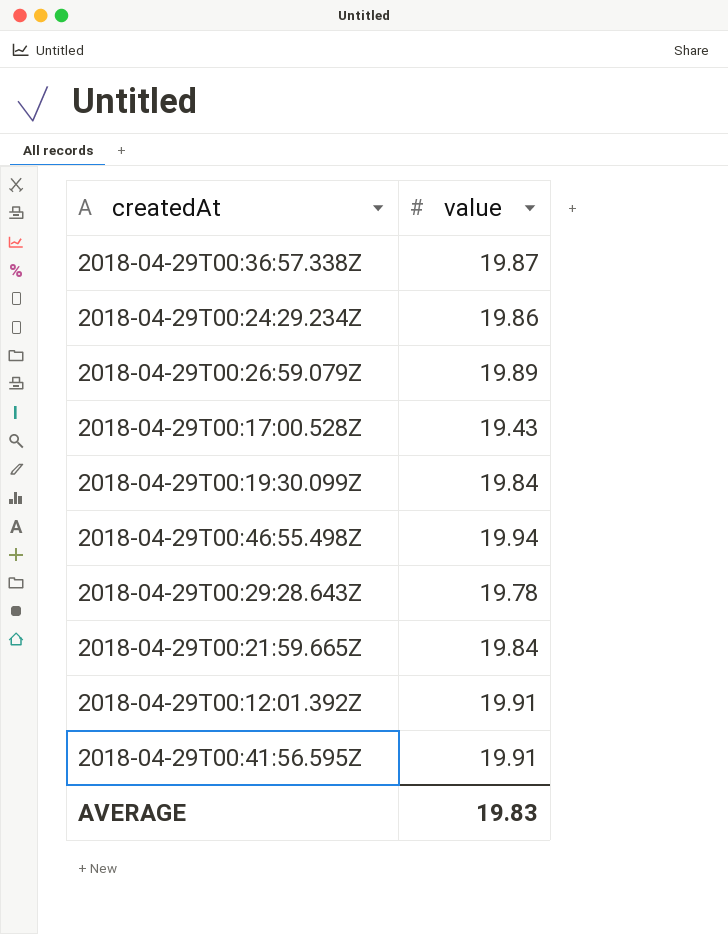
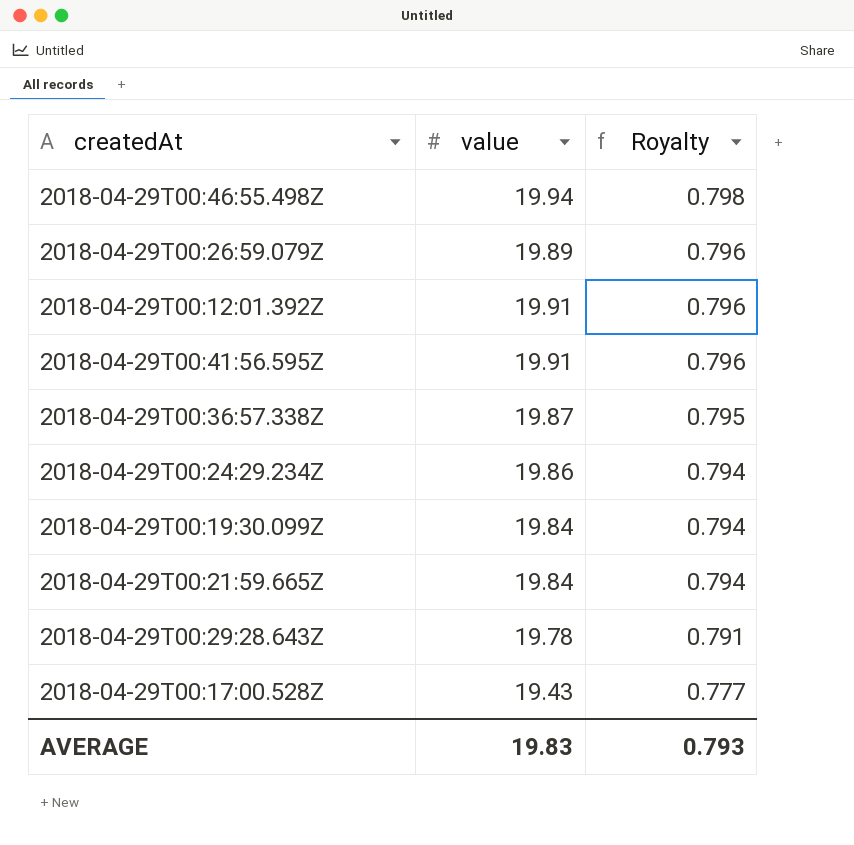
row order: none -> Royalty descending
column Royalty | formula: none -> [value] * 0.04

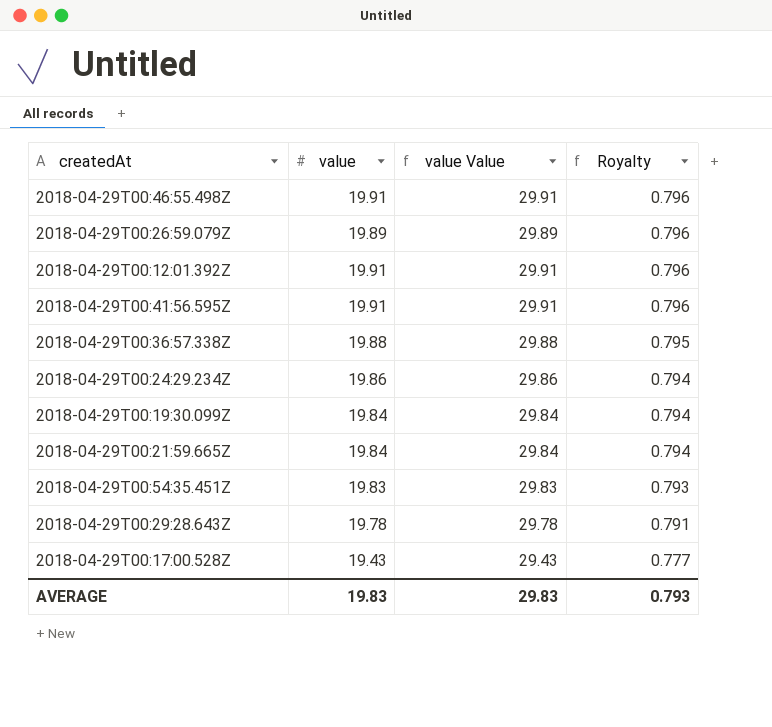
column value Value | formula: none -> [value] + 10
2018-04-29T00:46:55.498Z | value: 19.94 -> 19.91
2018-04-29T00:46:55.498Z | Royalty: 0.798 -> 0.796
2018-04-29T00:36:57.338Z | value: 19.87 -> 19.88
row 2018-04-29T00:54:35.451Z: none -> 19.83 | 29.83 | 0.793

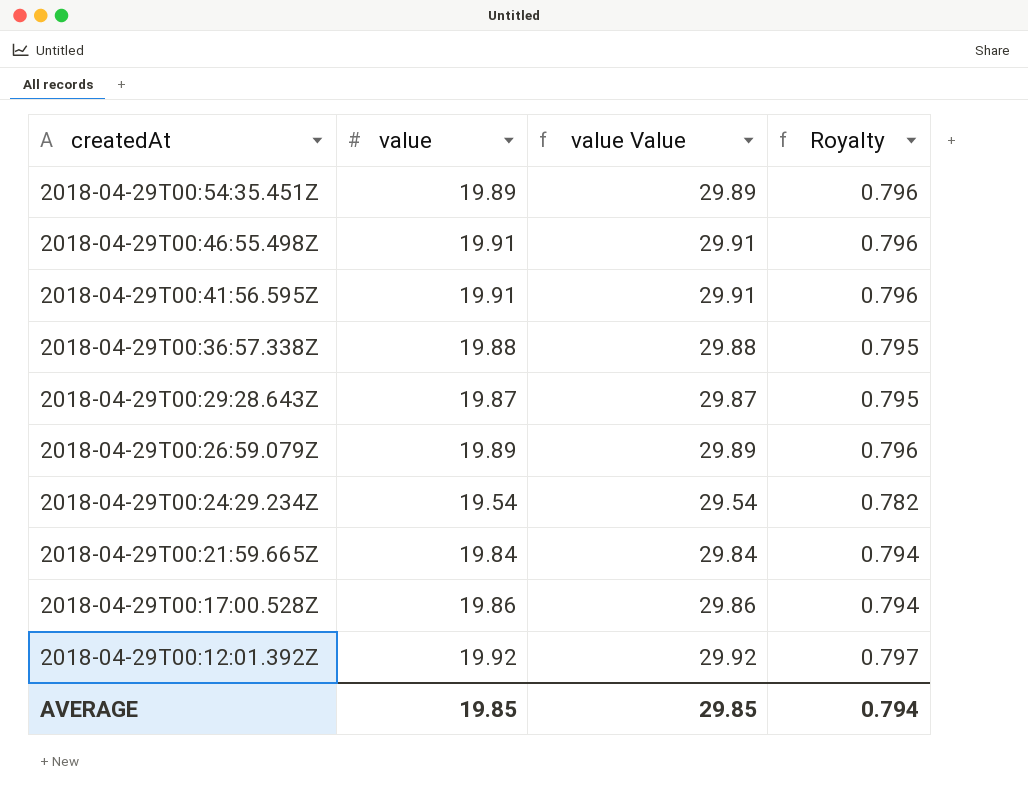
row order: Royalty descending -> createdAt descending
row 2018-04-29T00:19:30.099Z: 19.84 | 29.84 | 0.794 -> none
2018-04-29T00:54:35.451Z | value: 19.83 -> 19.89
2018-04-29T00:54:35.451Z | value Value: 29.83 -> 29.89
2018-04-29T00:54:35.451Z | Royalty: 0.793 -> 0.796
2018-04-29T00:29:28.643Z | value: 19.78 -> 19.87
2018-04-29T00:29:28.643Z | value Value: 29.78 -> 29.87
2018-04-29T00:29:28.643Z | Royalty: 0.791 -> 0.795
2018-04-29T00:24:29.234Z | value: 19.86 -> 19.54
2018-04-29T00:24:29.234Z | value Value: 29.86 -> 29.54
2018-04-29T00:24:29.234Z | Royalty: 0.794 -> 0.782
2018-04-29T00:17:00.528Z | value: 19.43 -> 19.86
2018-04-29T00:17:00.528Z | value Value: 29.43 -> 29.86
2018-04-29T00:17:00.528Z | Royalty: 0.777 -> 0.794
2018-04-29T00:12:01.392Z | value: 19.91 -> 19.92
2018-04-29T00:12:01.392Z | value Value: 29.91 -> 29.92
2018-04-29T00:12:01.392Z | Royalty: 0.796 -> 0.797
AVERAGE | value: 19.83 -> 19.85
AVERAGE | value Value: 29.83 -> 29.85
AVERAGE | Royalty: 0.793 -> 0.794

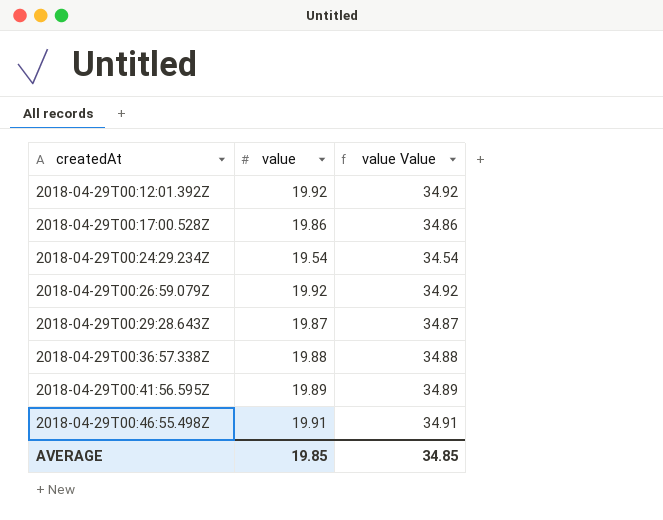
row order: createdAt descending -> createdAt ascending
column Royalty | formula: [value] * 0.04 -> none
column value Value | formula: [value] + 10 -> [value] + 15
row 2018-04-29T00:54:35.451Z: 19.89 | 29.89 | 0.796 -> none
row 2018-04-29T00:21:59.665Z: 19.84 | 29.84 | 0.794 -> none
2018-04-29T00:26:59.079Z | value: 19.89 -> 19.92
2018-04-29T00:41:56.595Z | value: 19.91 -> 19.89
AVERAGE | value Value: 29.85 -> 34.85

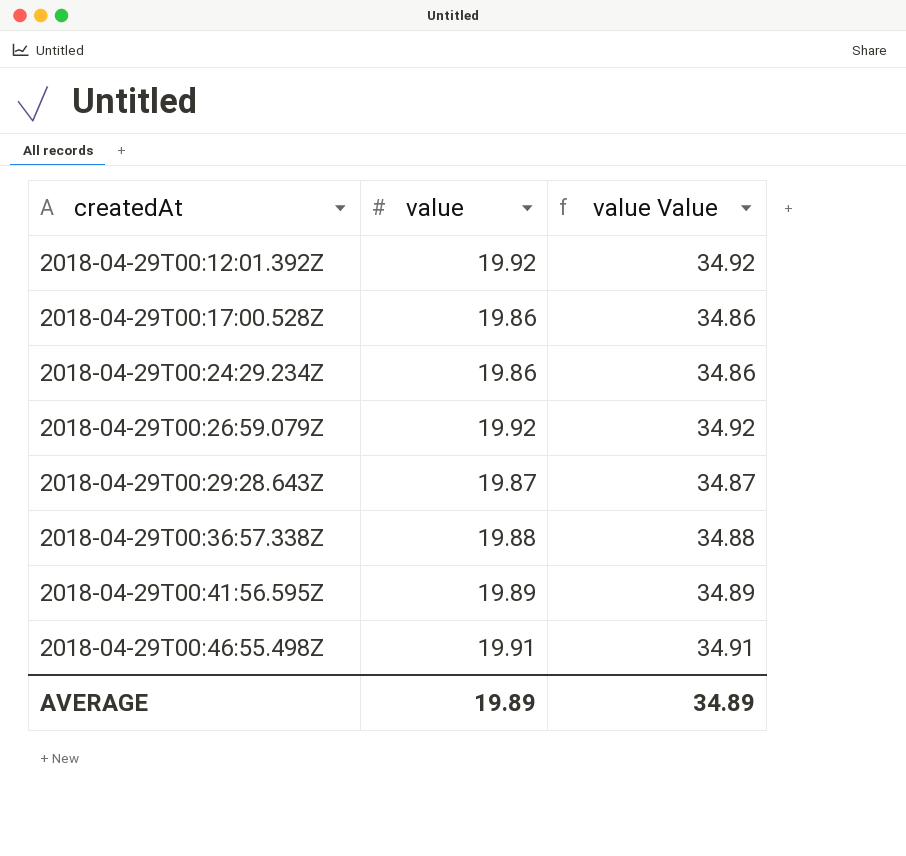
2018-04-29T00:24:29.234Z | value: 19.54 -> 19.86
2018-04-29T00:24:29.234Z | value Value: 34.54 -> 34.86
AVERAGE | value: 19.85 -> 19.89
AVERAGE | value Value: 34.85 -> 34.89

